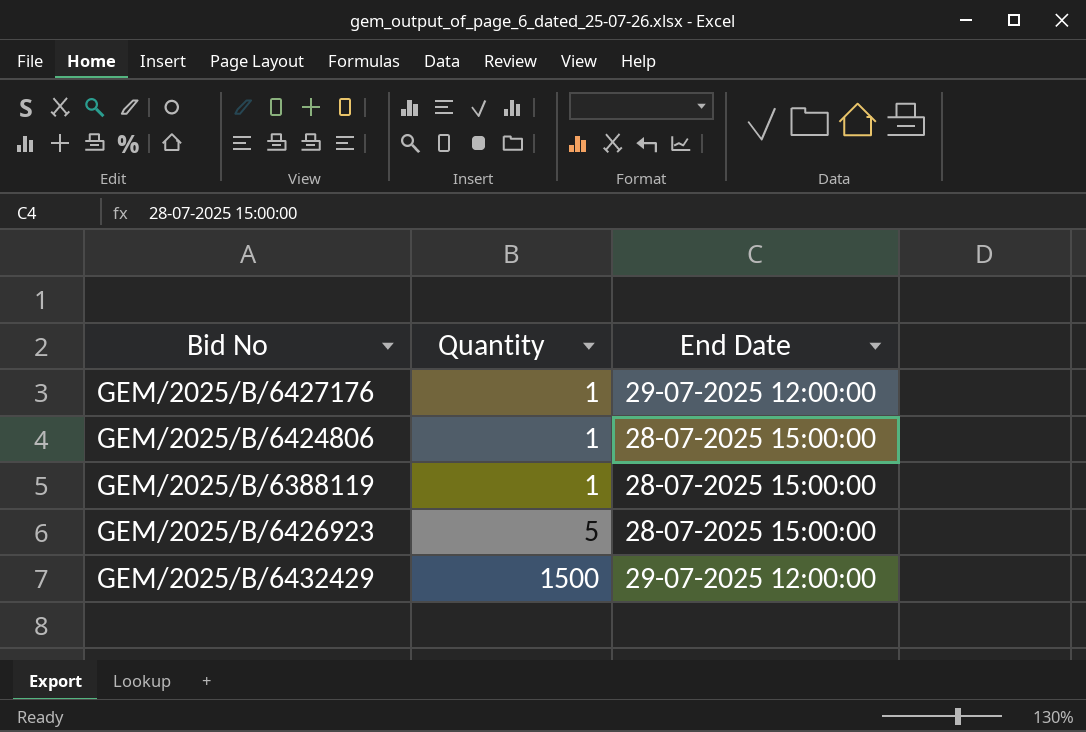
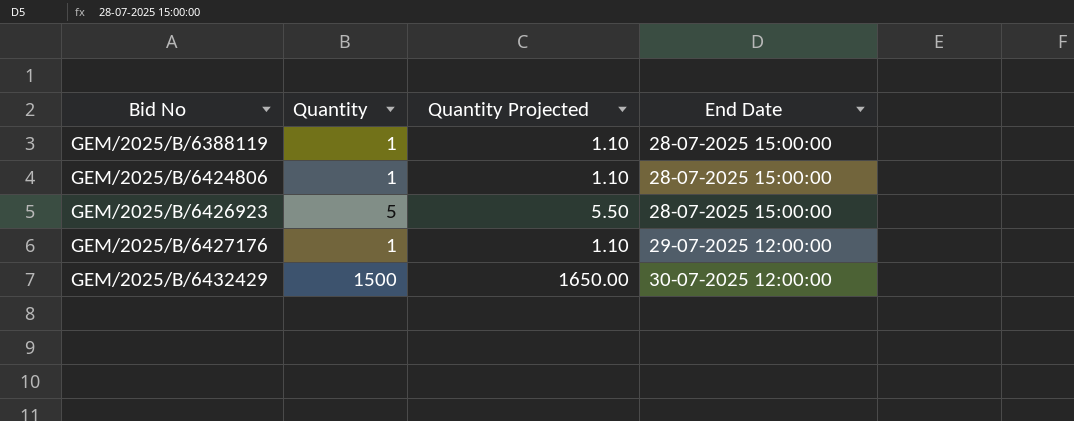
row order: Quantity ascending -> Bid No ascending
column Quantity Projected | formula: none -> [Quantity] * 1.1
GEM/2025/B/6432429 | End Date: 29-07-2025 12:00:00 -> 30-07-2025 12:00:00

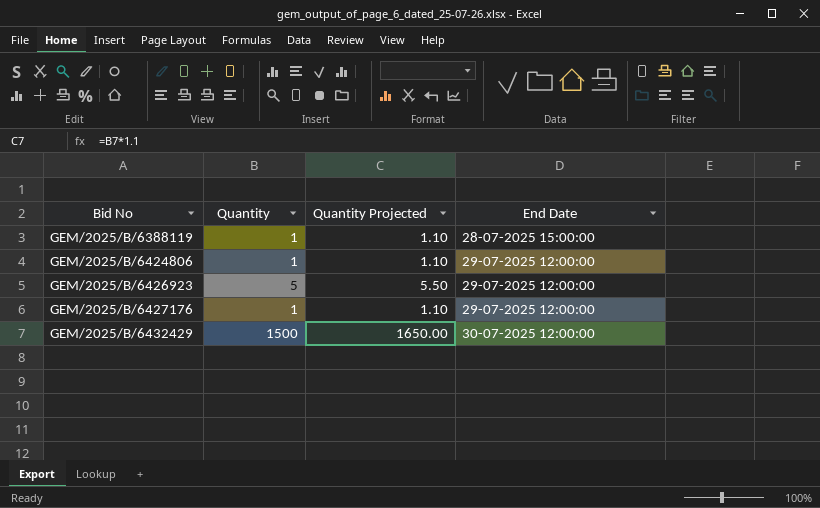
GEM/2025/B/6424806 | End Date: 28-07-2025 15:00:00 -> 29-07-2025 12:00:00
GEM/2025/B/6426923 | End Date: 28-07-2025 15:00:00 -> 29-07-2025 12:00:00

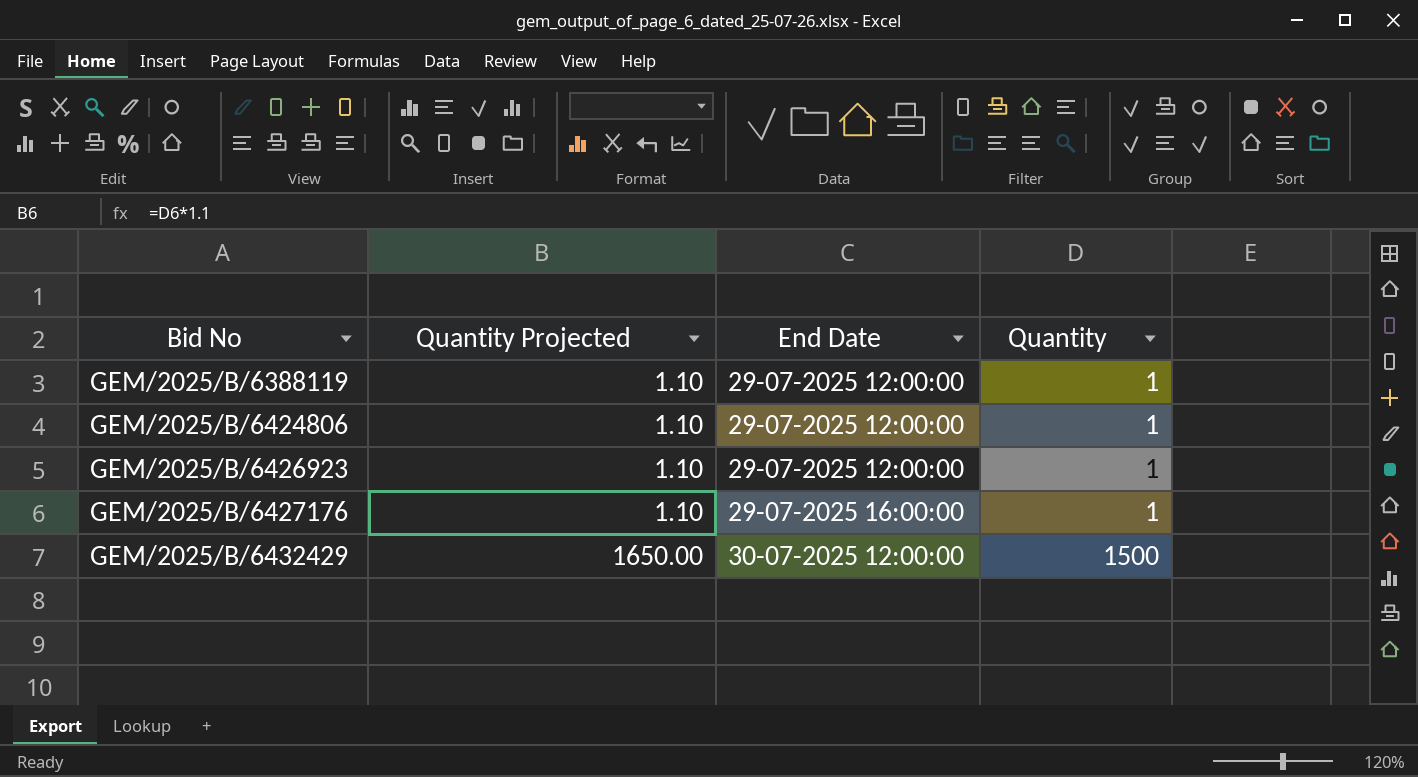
column Quantity | position: 2 -> 4
GEM/2025/B/6388119 | End Date: 28-07-2025 15:00:00 -> 29-07-2025 12:00:00
GEM/2025/B/6426923 | Quantity Projected: 5.50 -> 1.10
GEM/2025/B/6426923 | Quantity: 5 -> 1
GEM/2025/B/6427176 | End Date: 29-07-2025 12:00:00 -> 29-07-2025 16:00:00

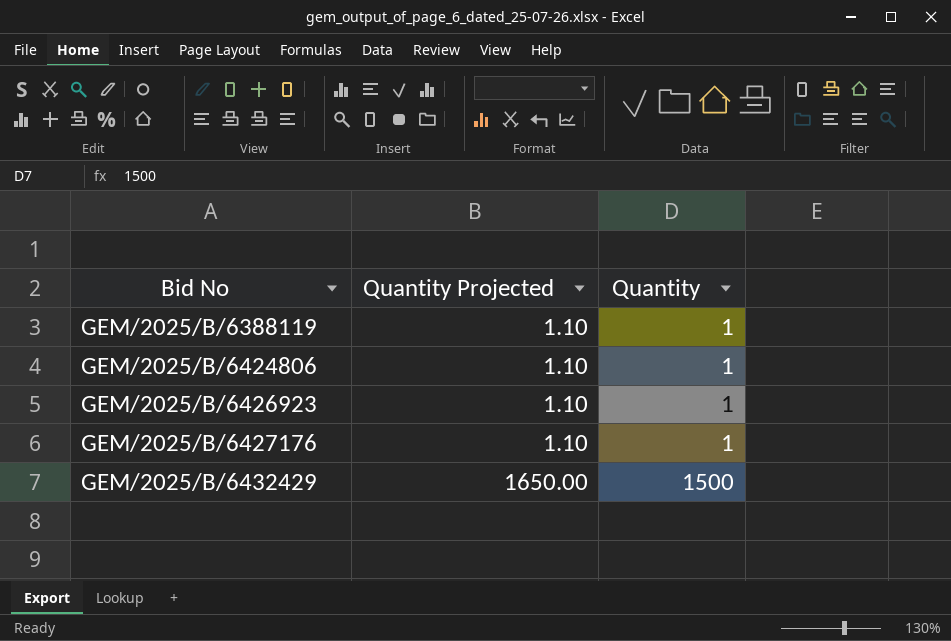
column End Date | position: 3 -> none

